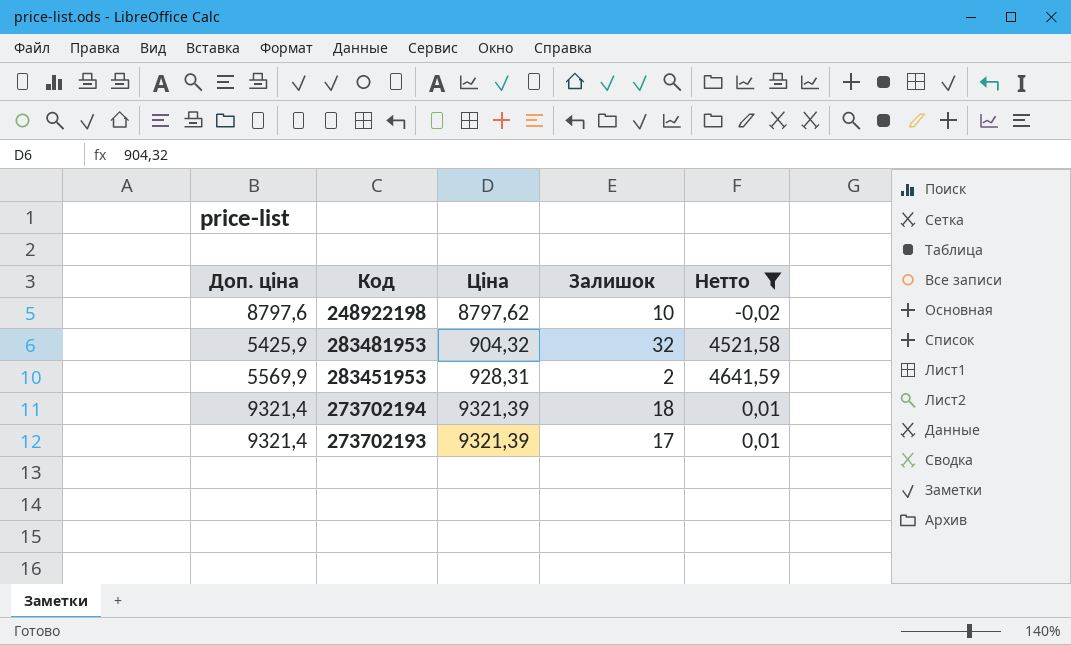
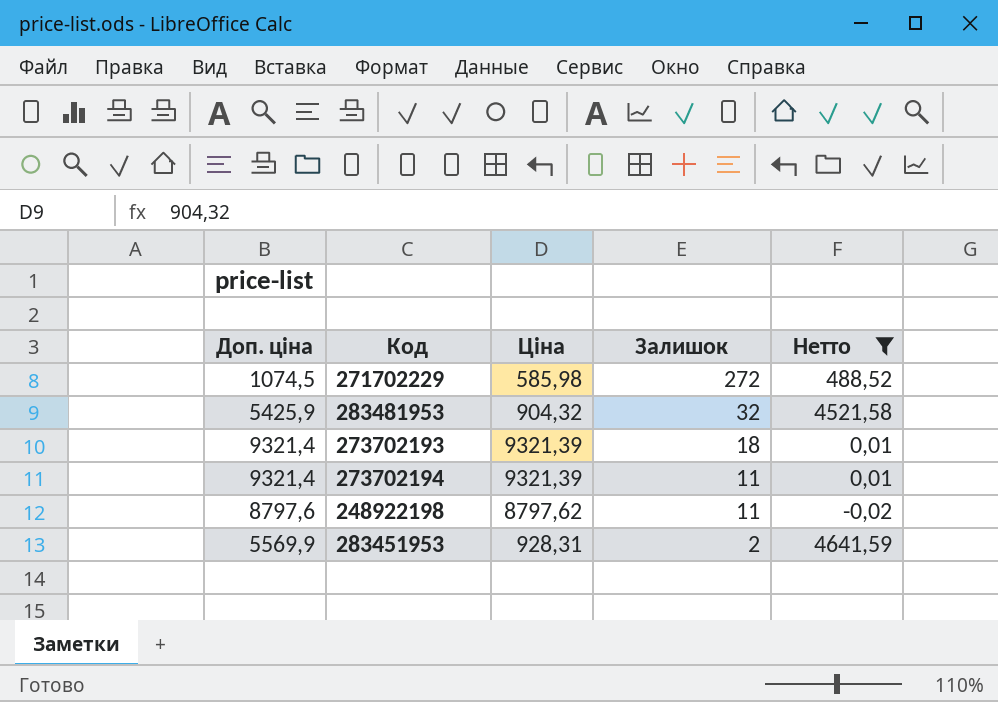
row order: none -> Залишок descending
row 271702229: none -> 1074,5 | 585,98 | 272 | 488,52
273702193 | Залишок: 17 -> 18
273702194 | Залишок: 18 -> 11
248922198 | Залишок: 10 -> 11

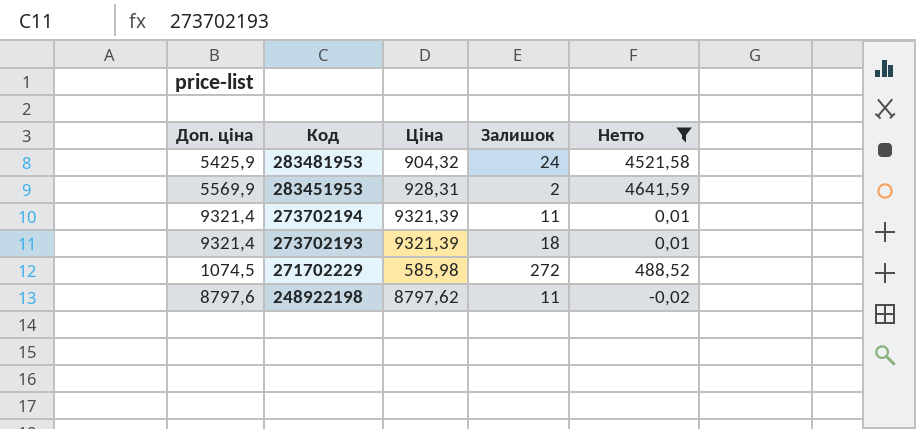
row order: Залишок descending -> Код descending
283481953 | Залишок: 32 -> 24

